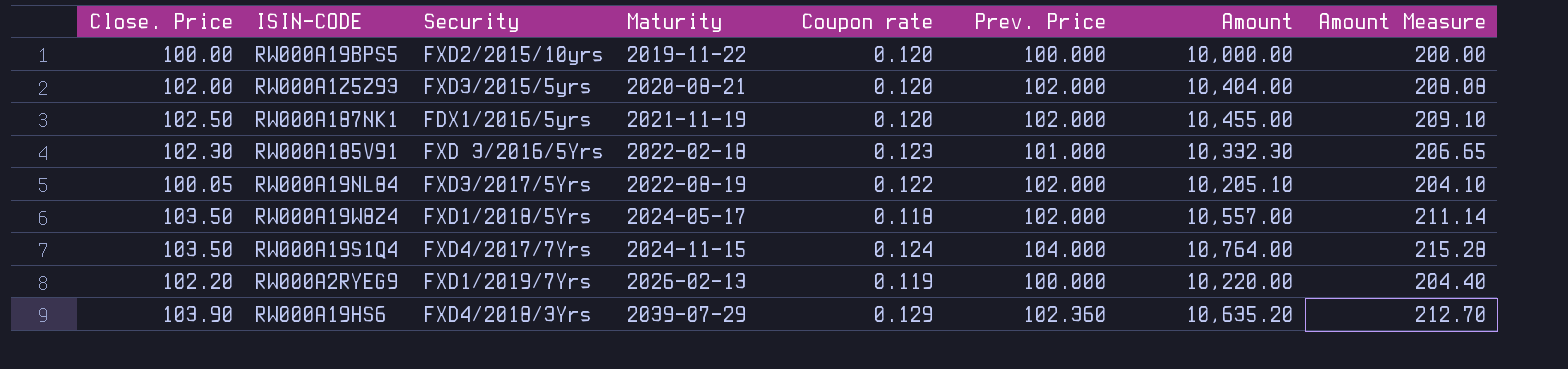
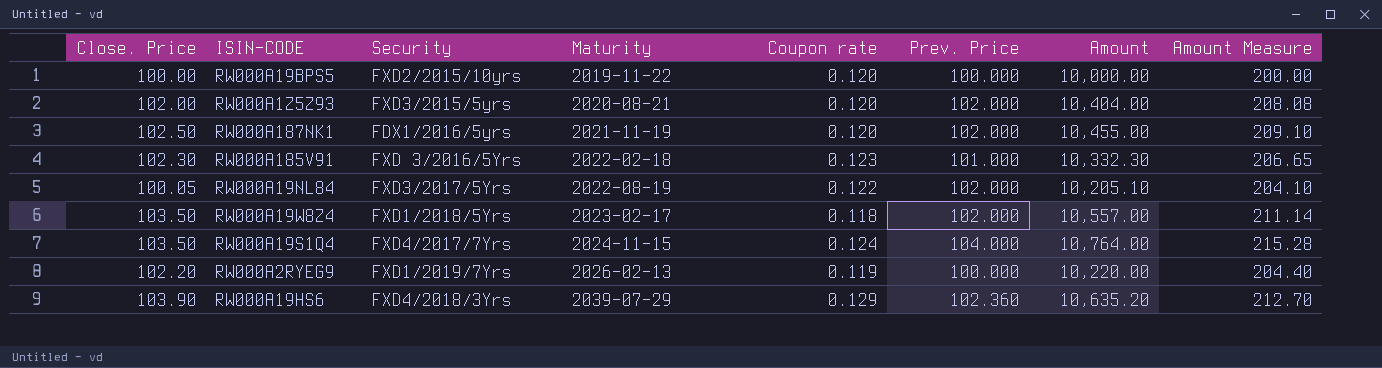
RW000A19W8Z4 | Maturity: 2024-05-17 -> 2023-02-17

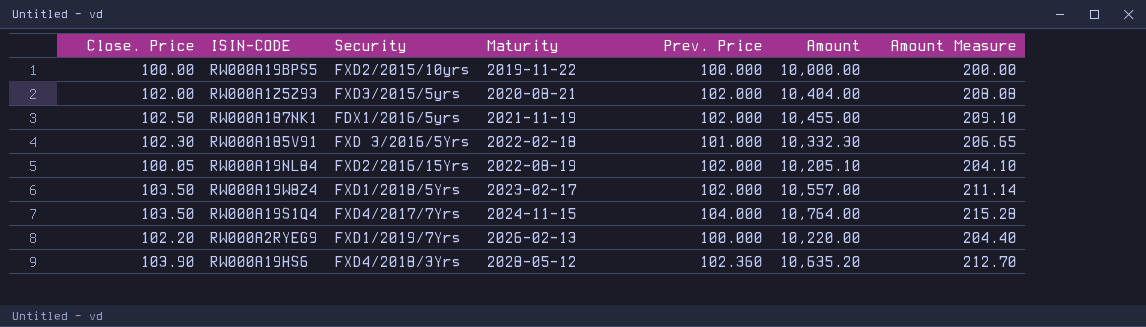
column Coupon rate | position: 5 -> none
RW000A19NL84 | Security: FXD3/2017/5Yrs -> FXD2/2016/15Yrs
RW000A19HS6 | Maturity: 2039-07-29 -> 2028-05-12

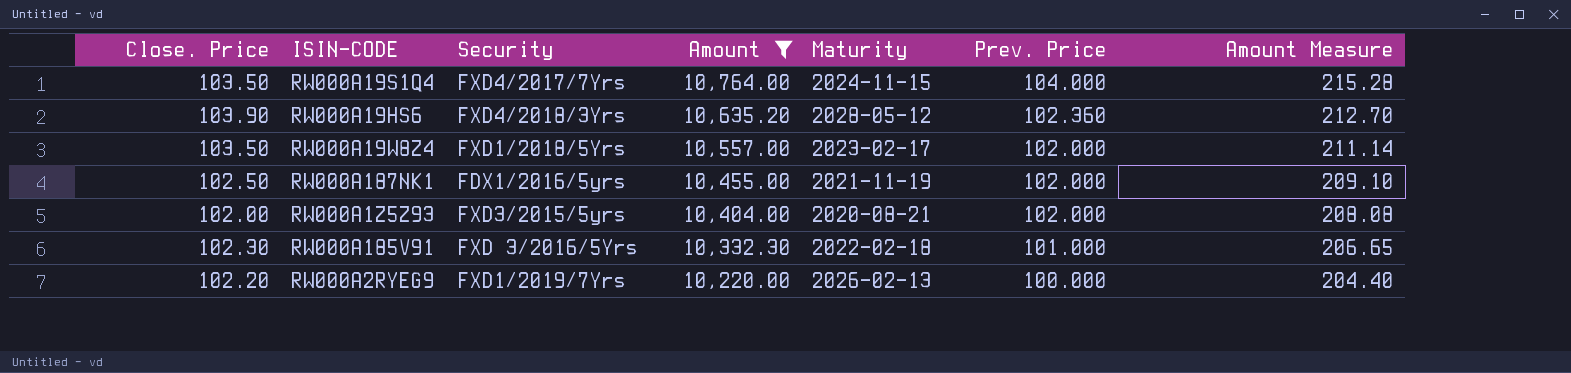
filter: none -> Amount >= 10,220.00
row order: Maturity ascending -> Amount descending
column Amount | position: 6 -> 4

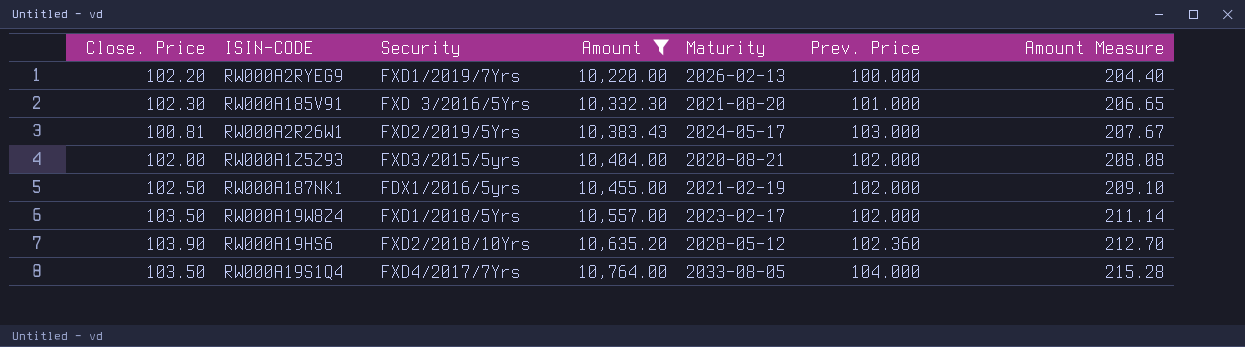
row order: Amount descending -> Amount ascending
RW000A185V91 | Maturity: 2022-02-18 -> 2021-08-20
row RW000A2R26W1: none -> 100.81 | FXD2/2019/5Yrs | 10,383.43 | 2024-05-17 | 103.000 | 207.67
RW000A187NK1 | Maturity: 2021-11-19 -> 2021-02-19
RW000A19HS6 | Security: FXD4/2018/3Yrs -> FXD2/2018/10Yrs
RW000A19S1Q4 | Maturity: 2024-11-15 -> 2033-08-05

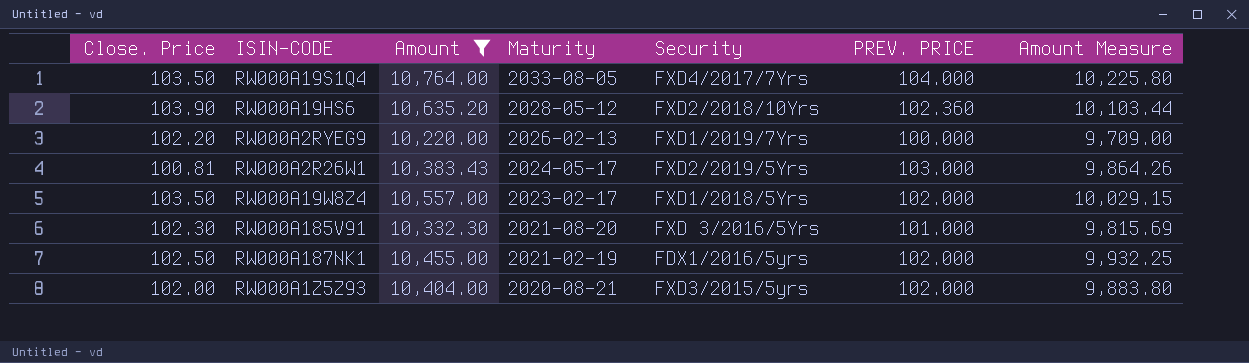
row order: Amount ascending -> Maturity descending
column Security | position: 3 -> 5
column name: Prev. Price -> PREV. PRICE
column Amount Measure | formula: [Amount] * 0.02 -> [Amount] * 0.95

